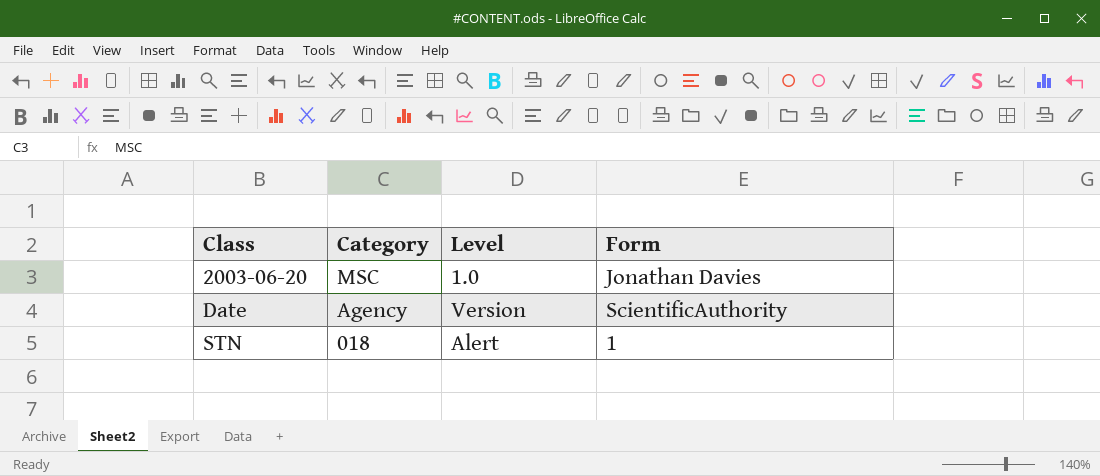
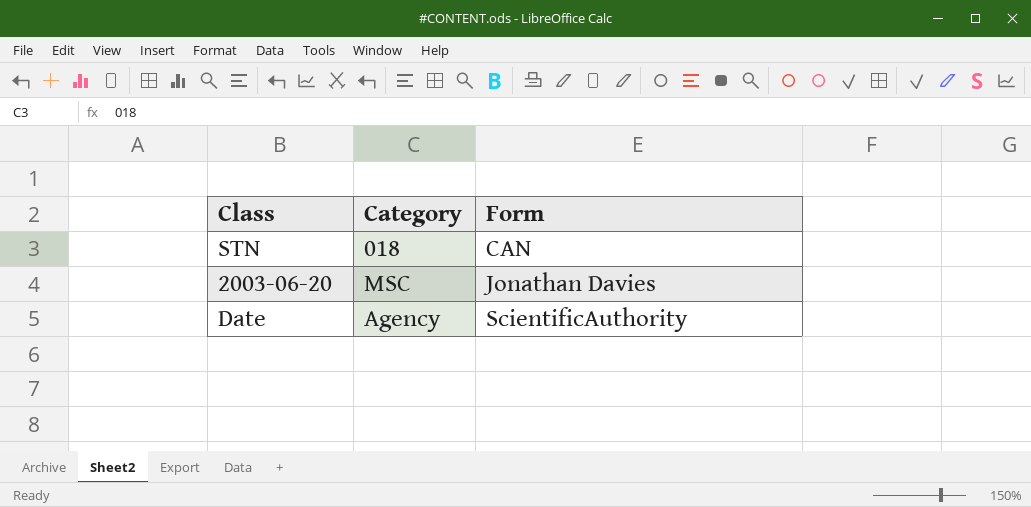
row order: Class ascending -> Form ascending
column Level | position: 3 -> none
STN | Form: 1 -> CAN

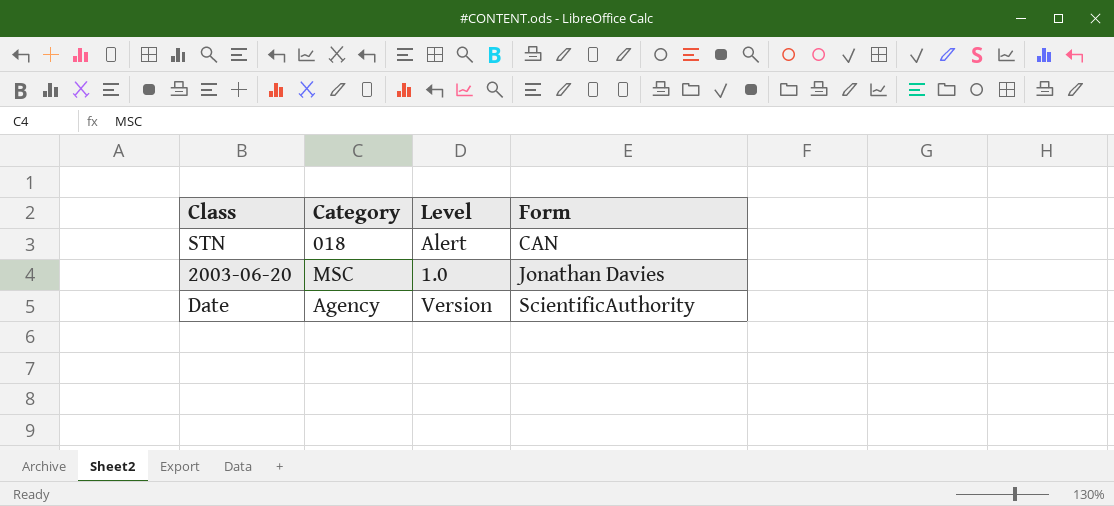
column Level | position: none -> 3

